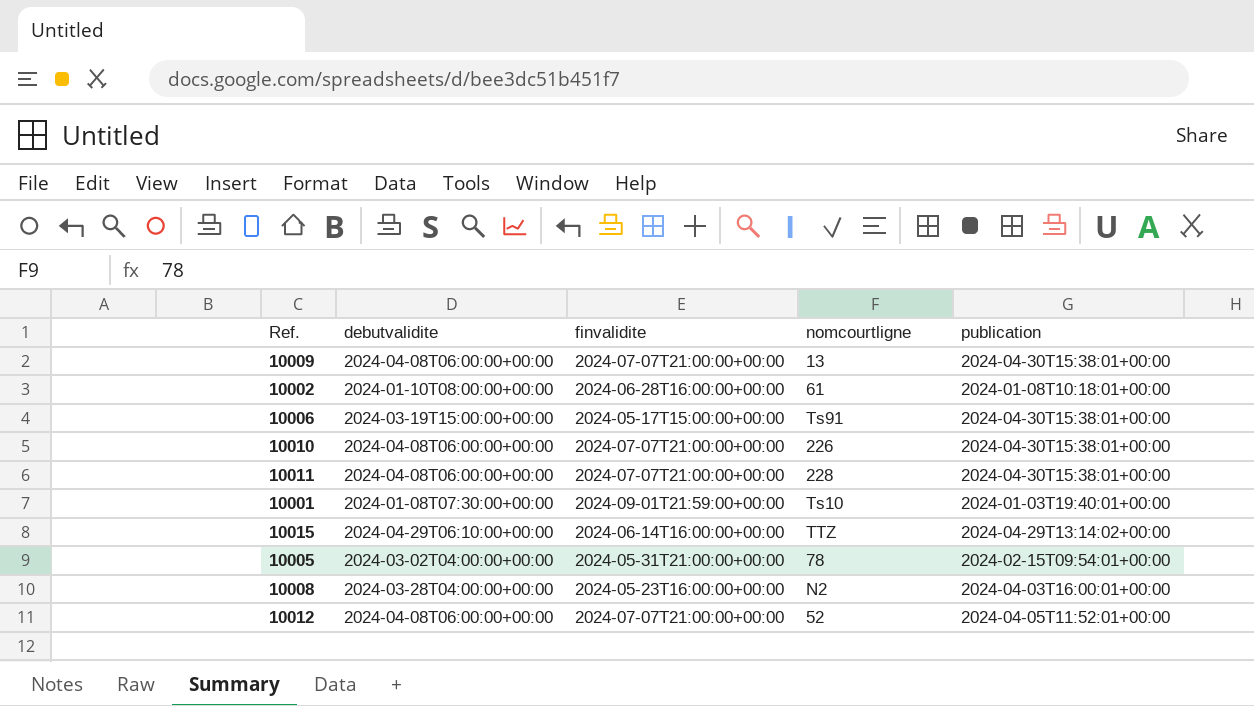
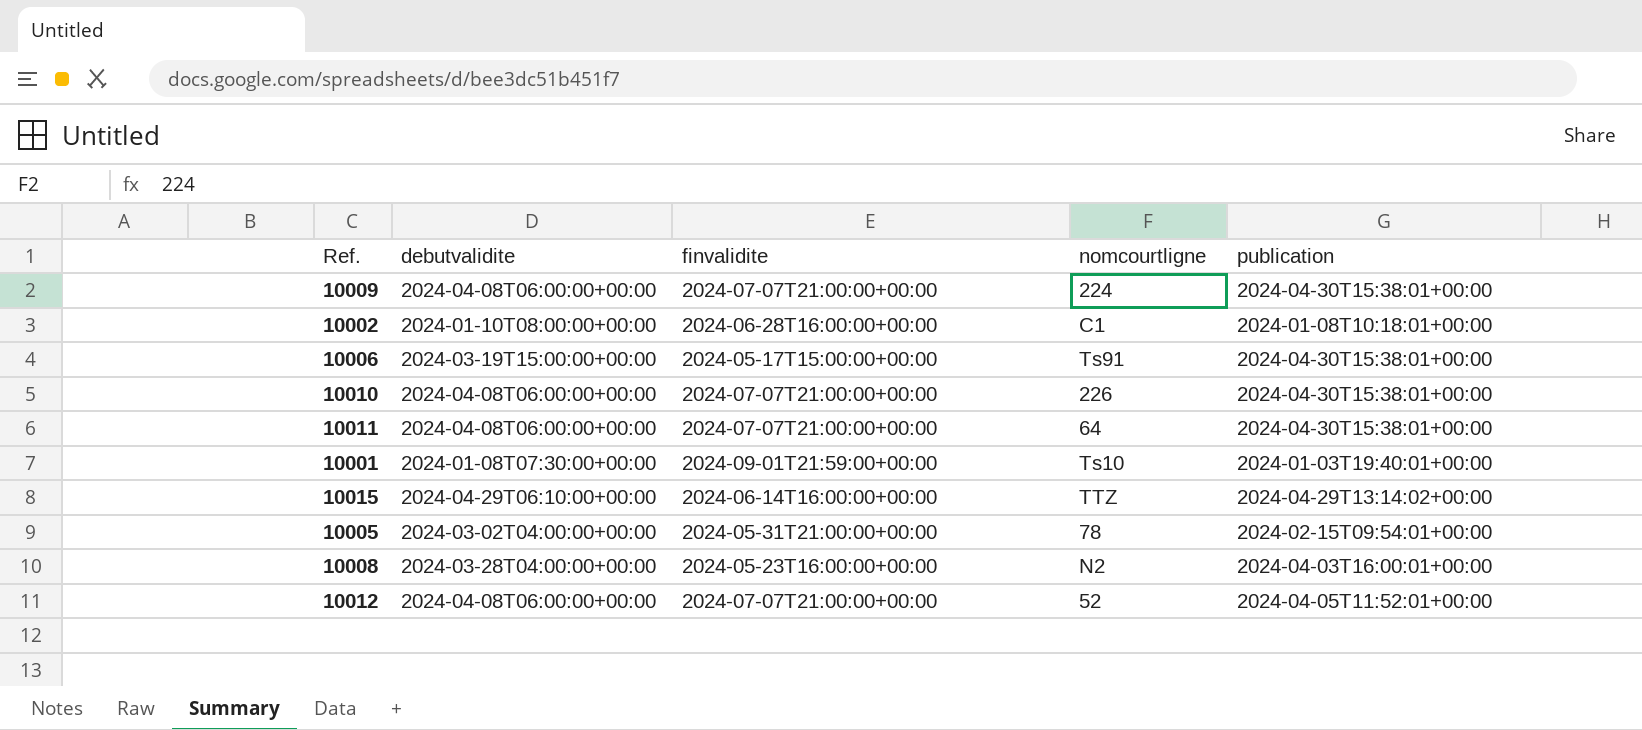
10009 | nomcourtligne: 13 -> 224
10002 | nomcourtligne: 61 -> C1
10011 | nomcourtligne: 228 -> 64

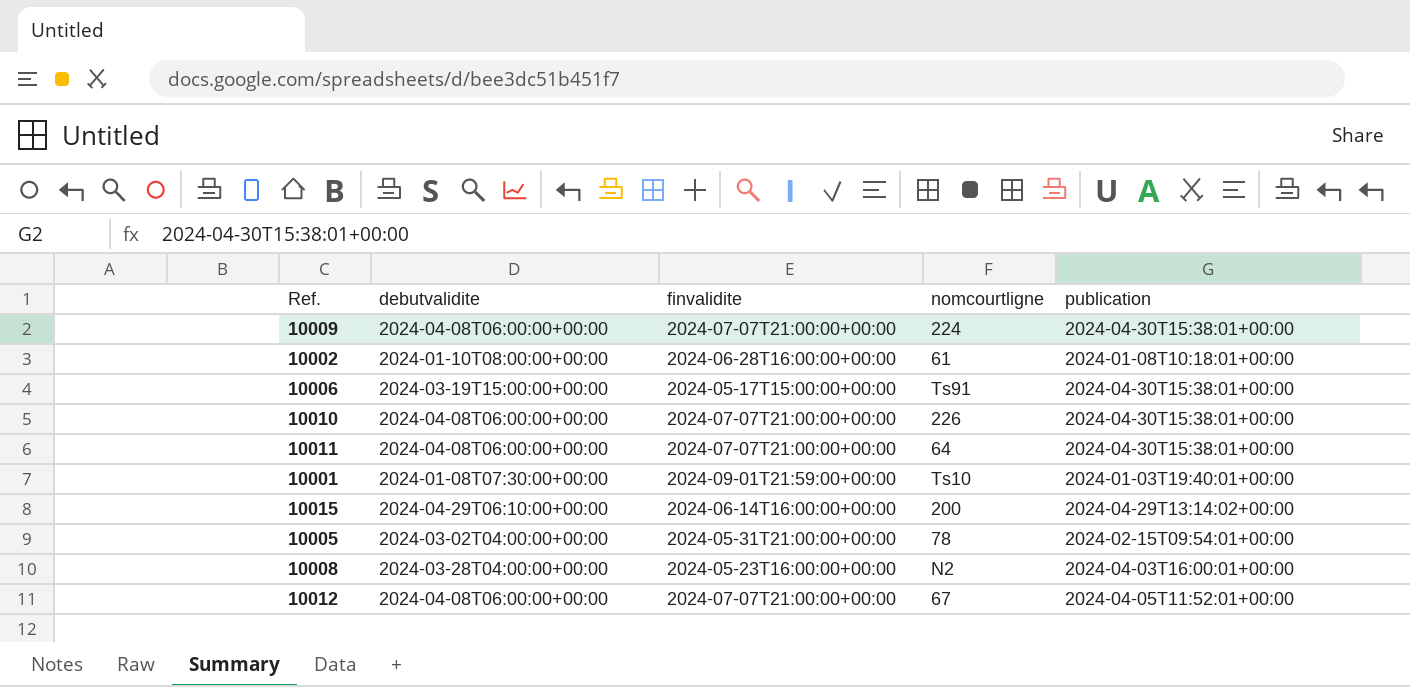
10002 | nomcourtligne: C1 -> 61
10015 | nomcourtligne: TTZ -> 200
10012 | nomcourtligne: 52 -> 67

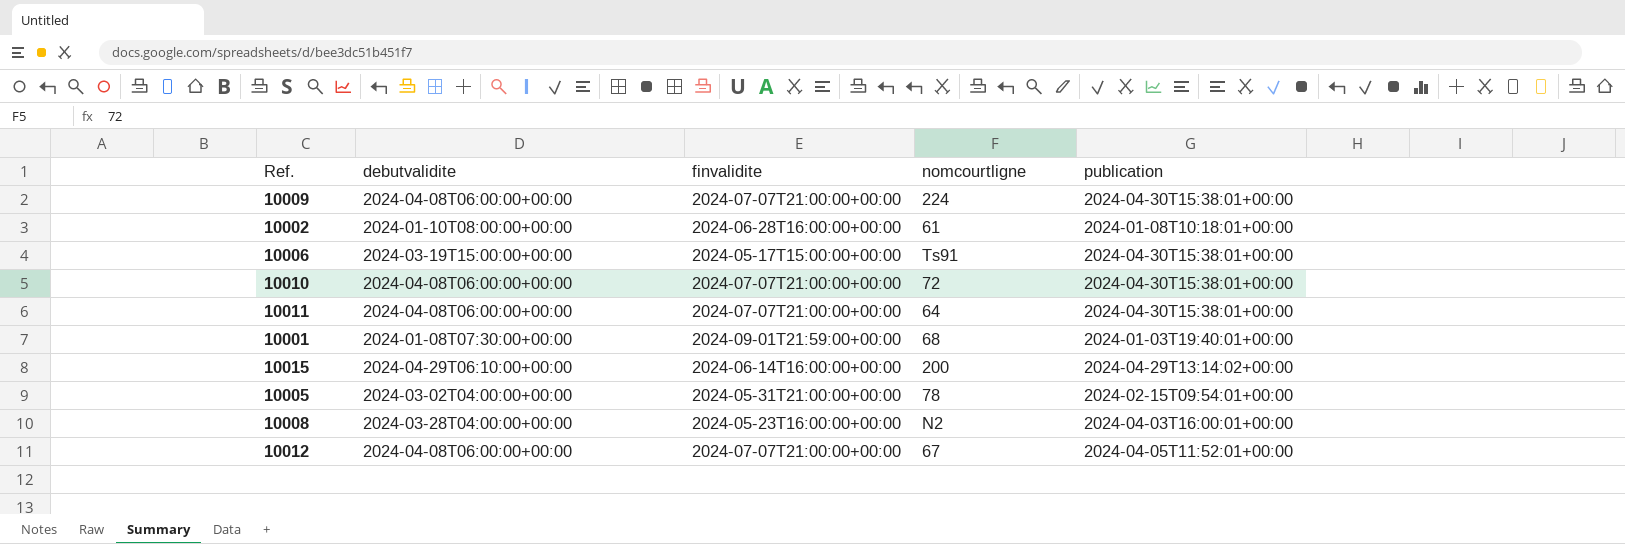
10010 | nomcourtligne: 226 -> 72
10001 | nomcourtligne: Ts10 -> 68

